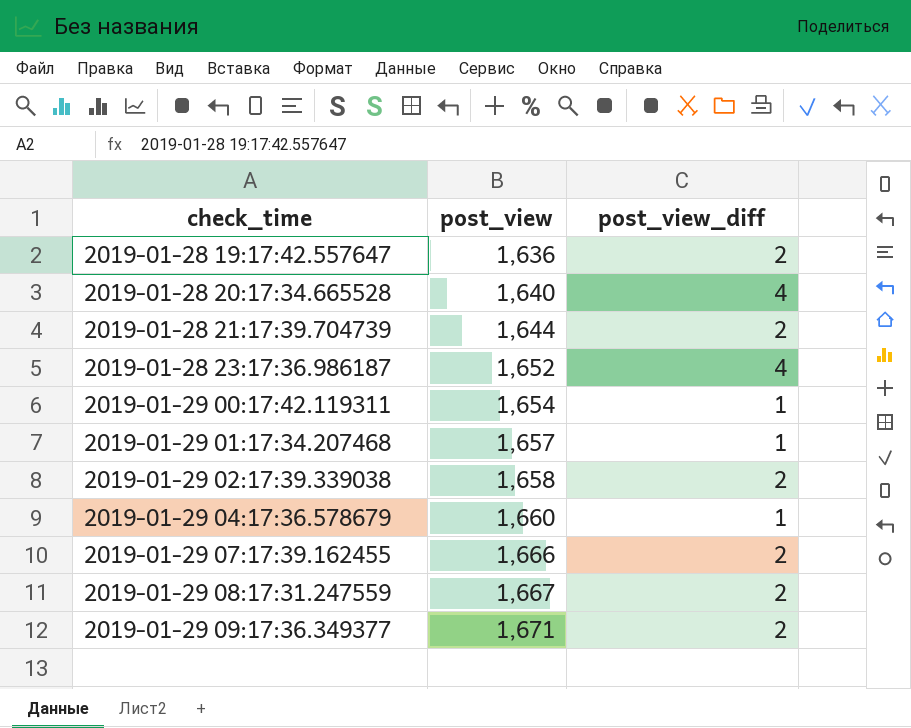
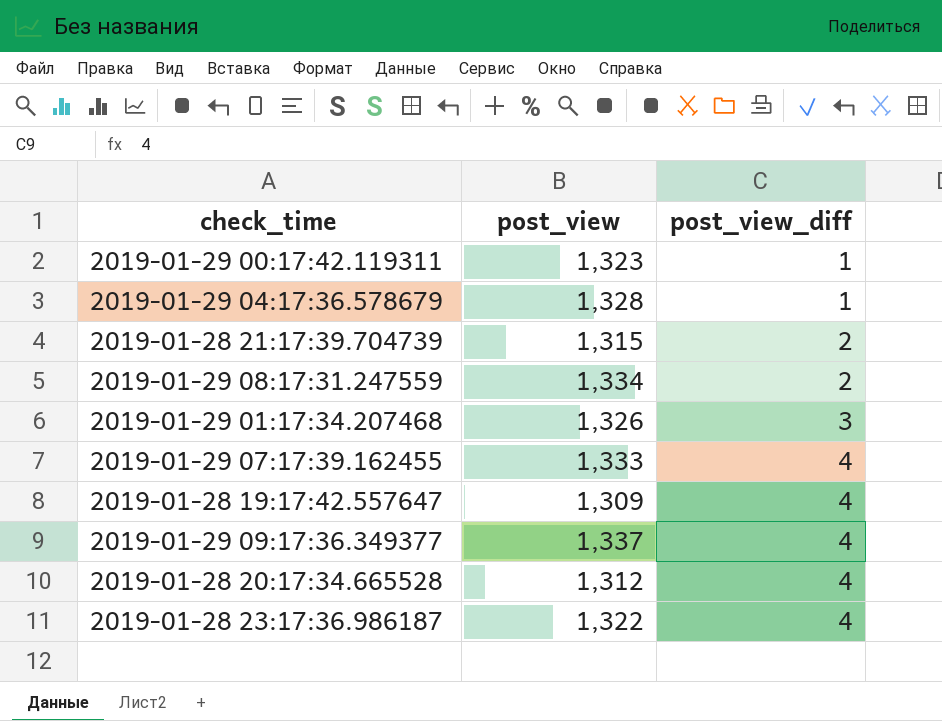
row order: check_time ascending -> post_view_diff ascending
row 2019-01-29 02:17:39.339038: 1,658 | 2 -> none
2019-01-29 00:17:42.119311 | post_view: 1,654 -> 1,323
2019-01-29 04:17:36.578679 | post_view: 1,660 -> 1,328
2019-01-28 21:17:39.704739 | post_view: 1,644 -> 1,315
2019-01-29 08:17:31.247559 | post_view: 1,667 -> 1,334
2019-01-29 01:17:34.207468 | post_view: 1,657 -> 1,326
2019-01-29 01:17:34.207468 | post_view_diff: 1 -> 3
2019-01-29 07:17:39.162455 | post_view: 1,666 -> 1,333
2019-01-29 07:17:39.162455 | post_view_diff: 2 -> 4
2019-01-28 19:17:42.557647 | post_view: 1,636 -> 1,309
2019-01-28 19:17:42.557647 | post_view_diff: 2 -> 4
2019-01-29 09:17:36.349377 | post_view: 1,671 -> 1,337
2019-01-29 09:17:36.349377 | post_view_diff: 2 -> 4
2019-01-28 20:17:34.665528 | post_view: 1,640 -> 1,312
2019-01-28 23:17:36.986187 | post_view: 1,652 -> 1,322

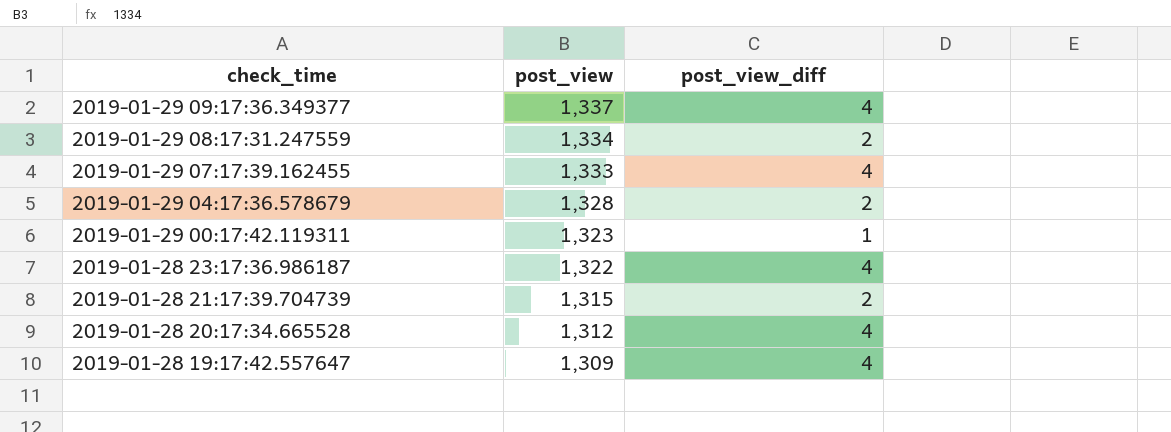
row order: post_view_diff ascending -> check_time descending
row 2019-01-29 01:17:34.207468: 1,326 | 3 -> none
2019-01-29 04:17:36.578679 | post_view_diff: 1 -> 2

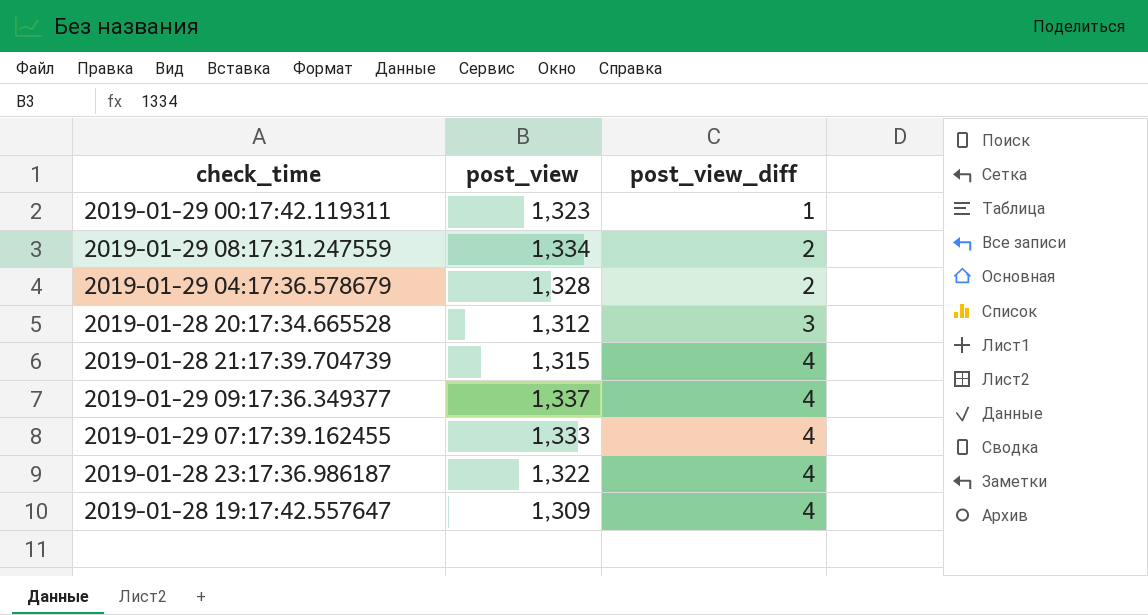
row order: check_time descending -> post_view_diff ascending
2019-01-28 20:17:34.665528 | post_view_diff: 4 -> 3
2019-01-28 21:17:39.704739 | post_view_diff: 2 -> 4

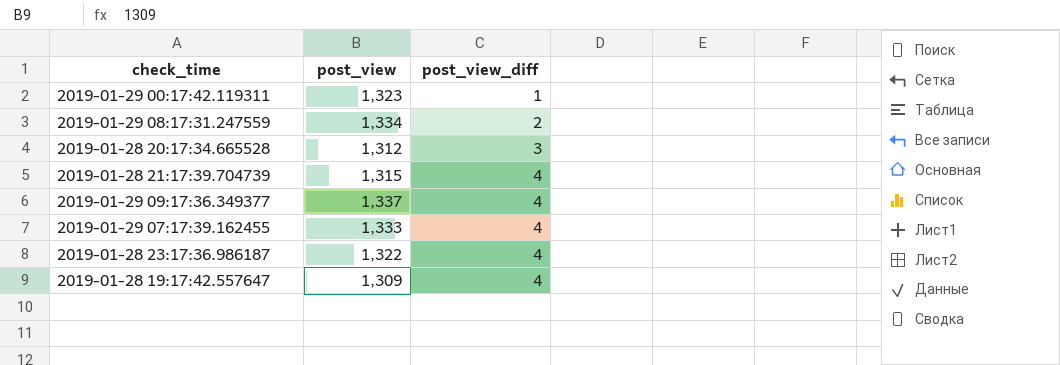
row 2019-01-29 04:17:36.578679: 1,328 | 2 -> none

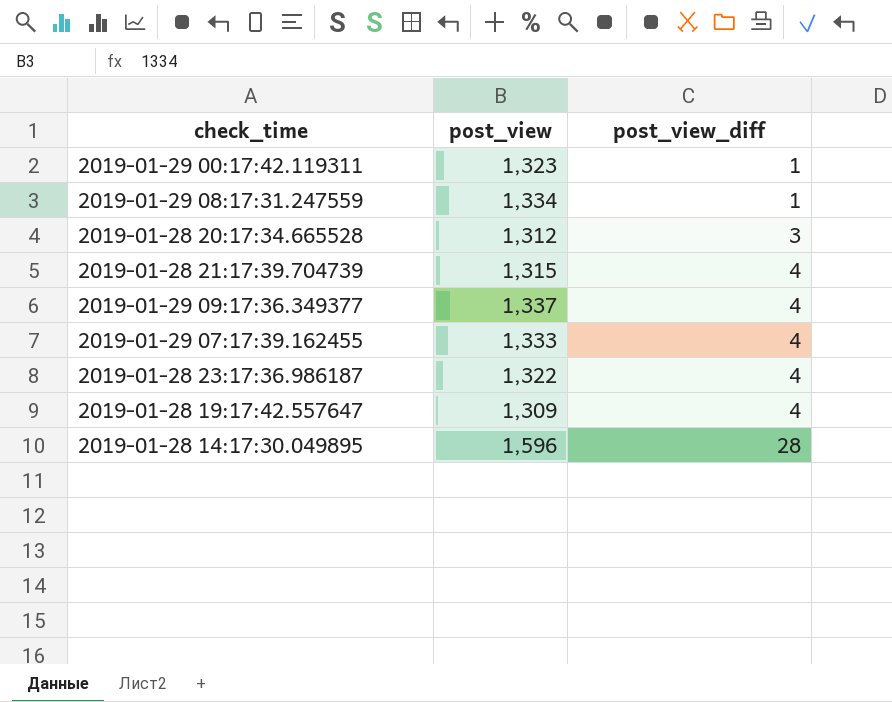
2019-01-29 08:17:31.247559 | post_view_diff: 2 -> 1
row 2019-01-28 14:17:30.049895: none -> 1,596 | 28

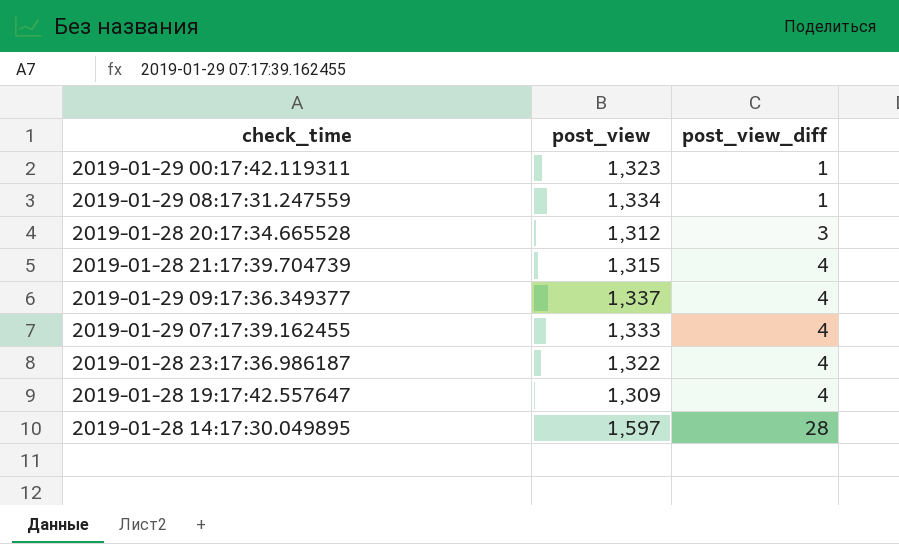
2019-01-28 14:17:30.049895 | post_view: 1,596 -> 1,597

